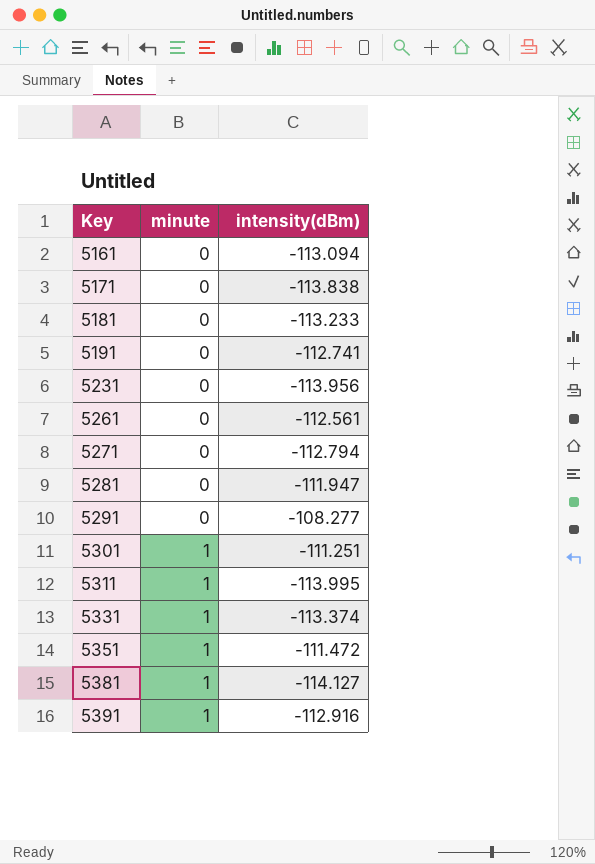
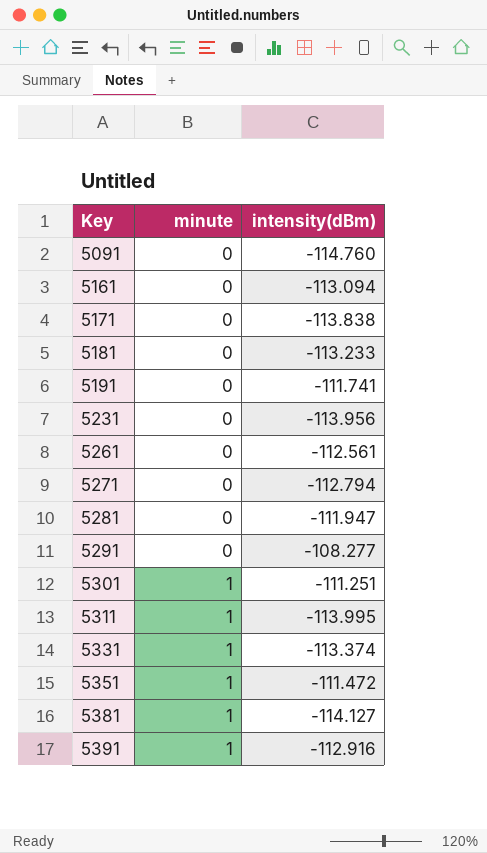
row 5091: none -> 0 | -114.760
5191 | intensity(dBm): -112.741 -> -111.741

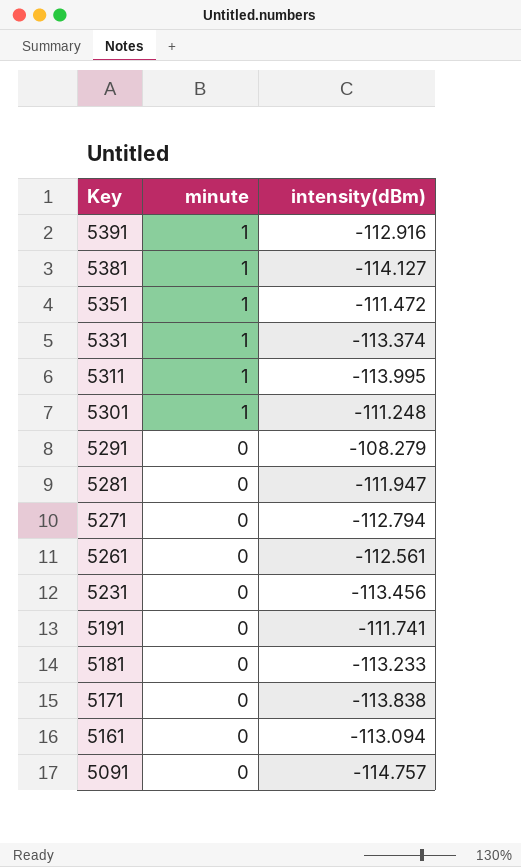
row order: Key ascending -> Key descending
5301 | intensity(dBm): -111.251 -> -111.248
5291 | intensity(dBm): -108.277 -> -108.279
5231 | intensity(dBm): -113.956 -> -113.456
5091 | intensity(dBm): -114.760 -> -114.757

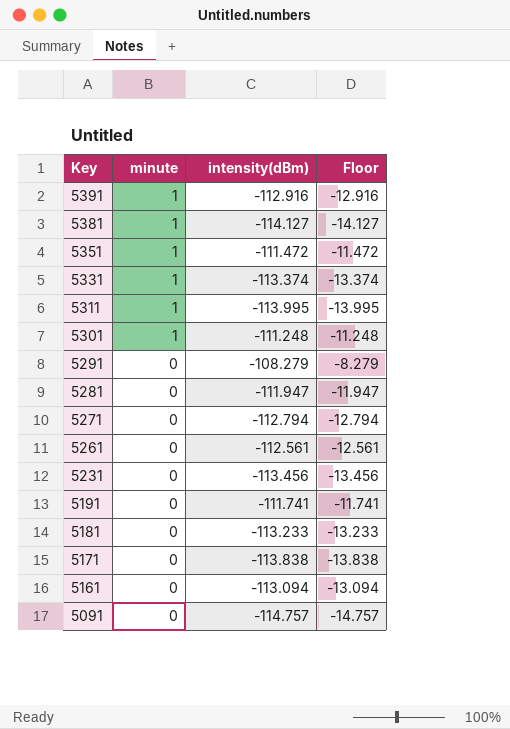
column Floor | formula: none -> [intensity(dBm)] + 100

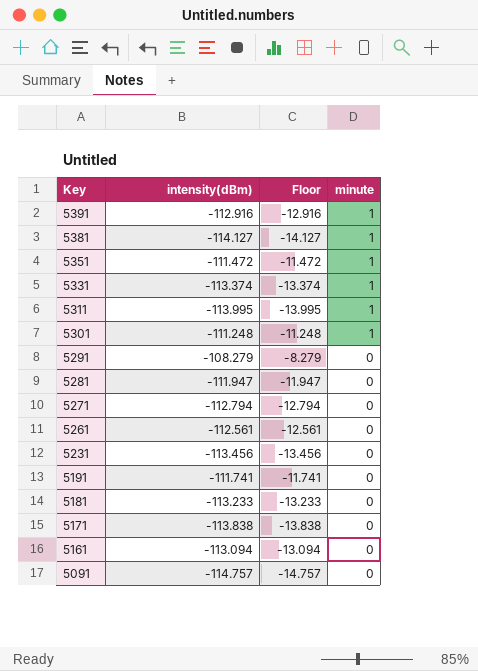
column minute | position: 2 -> 4

